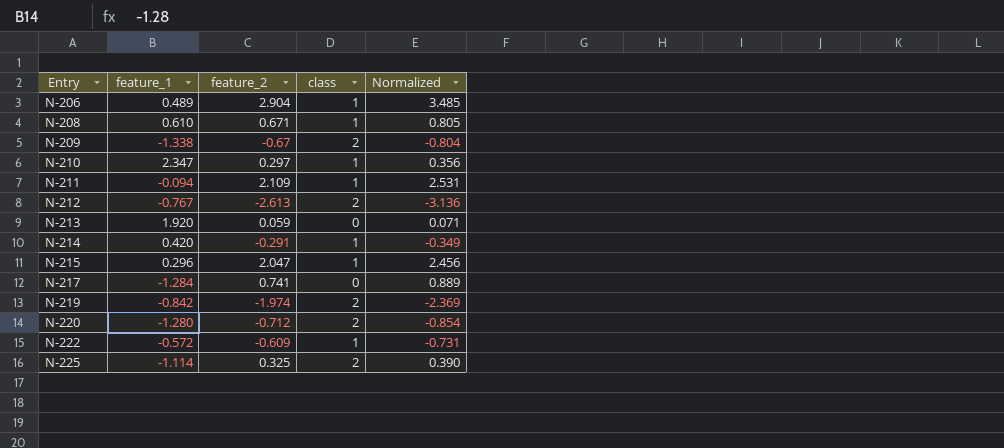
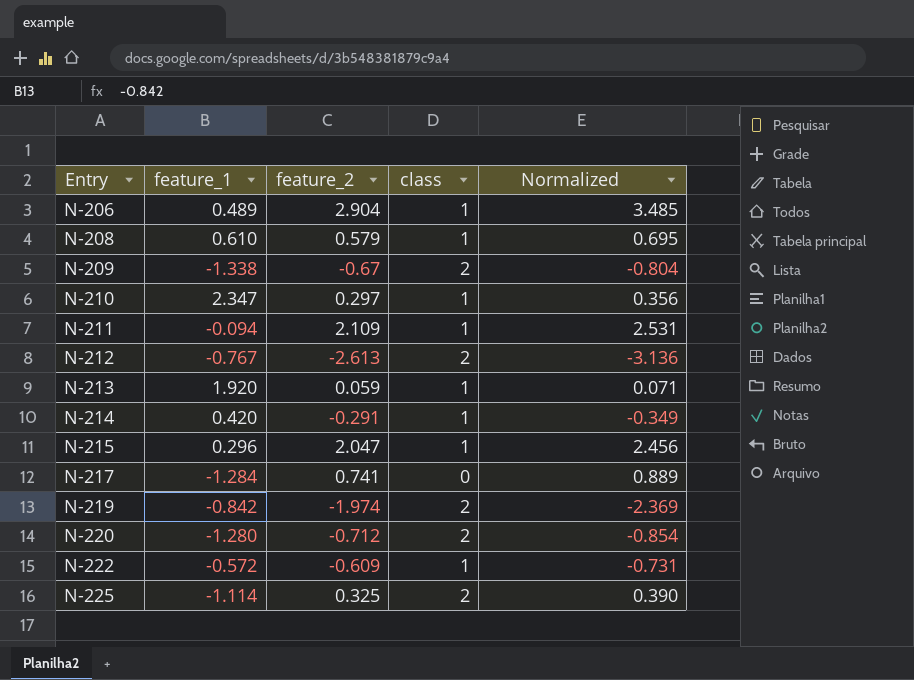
N-208 | feature_2: 0.671 -> 0.579
N-208 | Normalized: 0.805 -> 0.695
N-213 | class: 0 -> 1

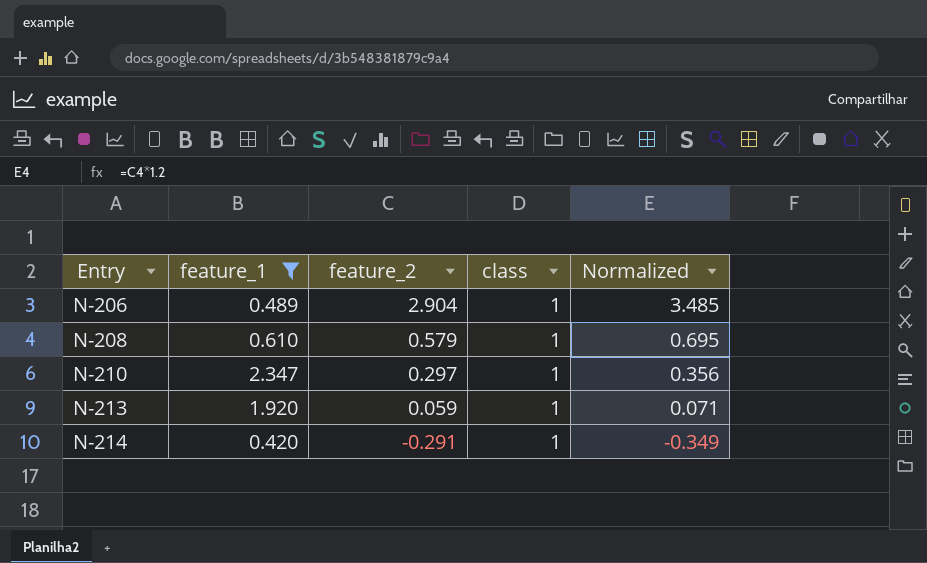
filter: none -> feature_1 >= 0.420

